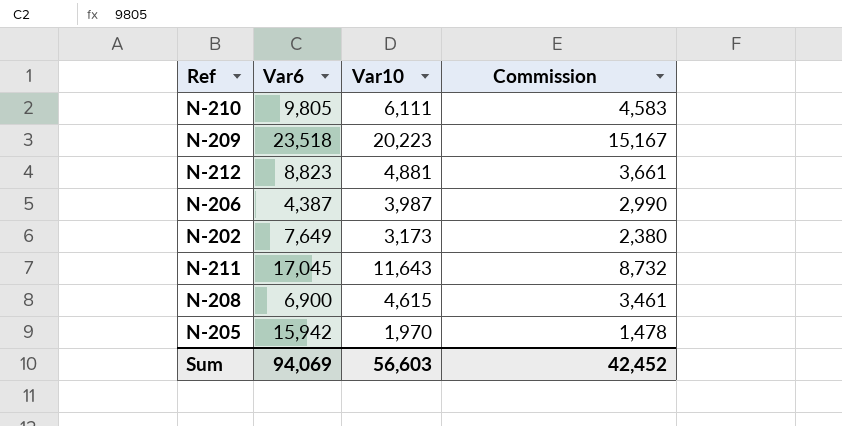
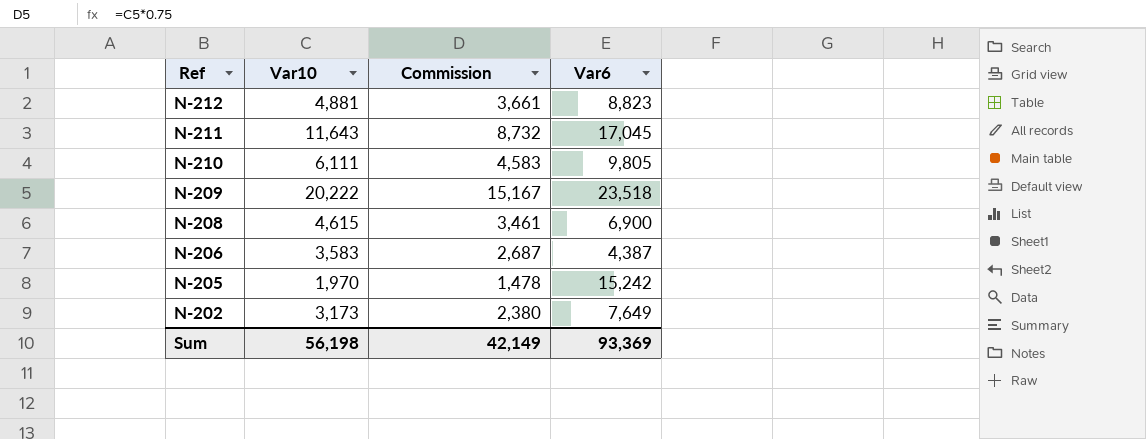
row order: none -> Ref descending
column Var6 | position: 2 -> 4
N-209 | Var10: 20,223 -> 20,222
N-206 | Var10: 3,987 -> 3,583
N-206 | Commission: 2,990 -> 2,687
N-205 | Var6: 15,942 -> 15,242
Sum | Var10: 56,603 -> 56,198
Sum | Commission: 42,452 -> 42,149
Sum | Var6: 94,069 -> 93,369

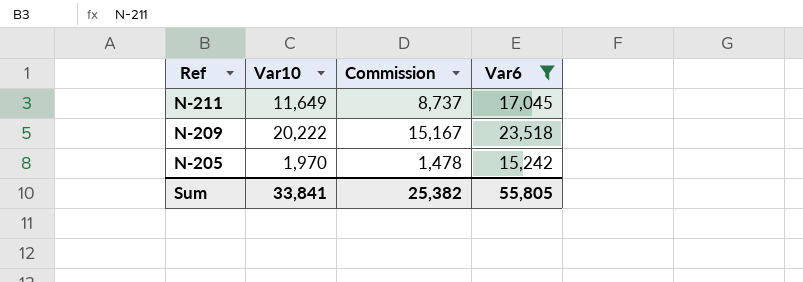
filter: none -> Var6 >= 15,242
N-211 | Var10: 11,643 -> 11,649
N-211 | Commission: 8,732 -> 8,737
Sum | Var10: 56,198 -> 33,841
Sum | Commission: 42,149 -> 25,382
Sum | Var6: 93,369 -> 55,805

